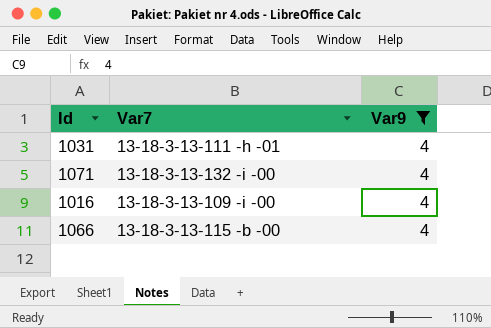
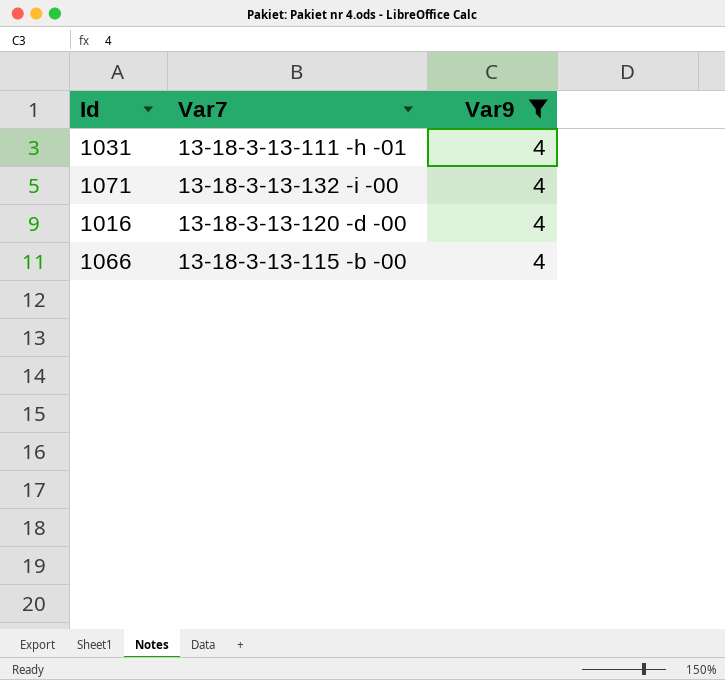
1016 | Var7: 13-18-3-13-109 -i -00 -> 13-18-3-13-120 -d -00

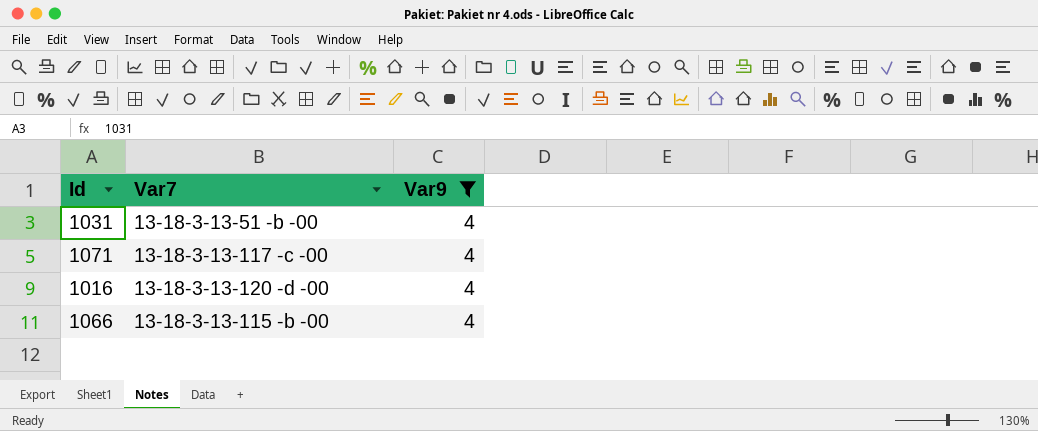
1031 | Var7: 13-18-3-13-111 -h -01 -> 13-18-3-13-51 -b -00
1071 | Var7: 13-18-3-13-132 -i -00 -> 13-18-3-13-117 -c -00

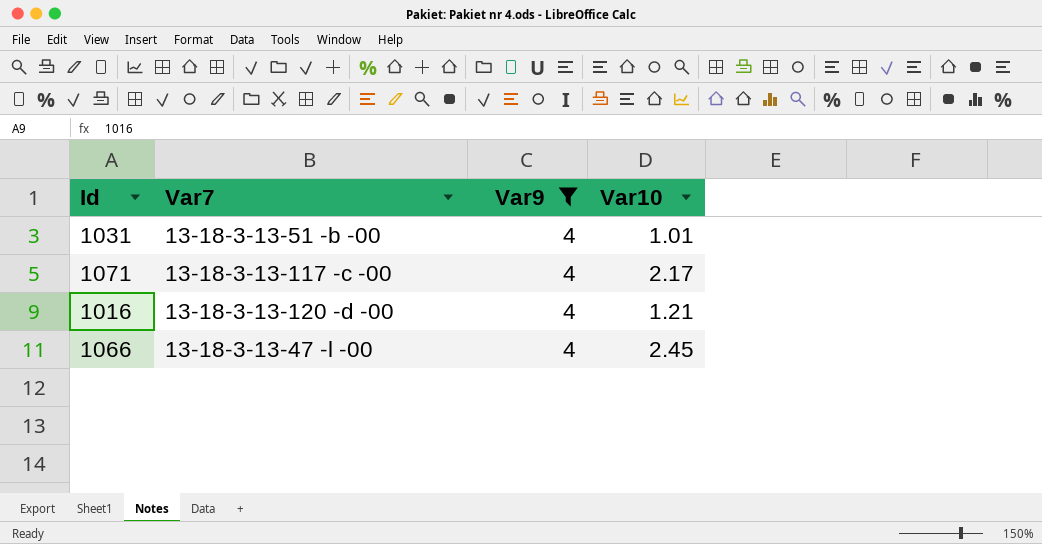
column Var10 | position: none -> 4
1066 | Var7: 13-18-3-13-115 -b -00 -> 13-18-3-13-47 -l -00

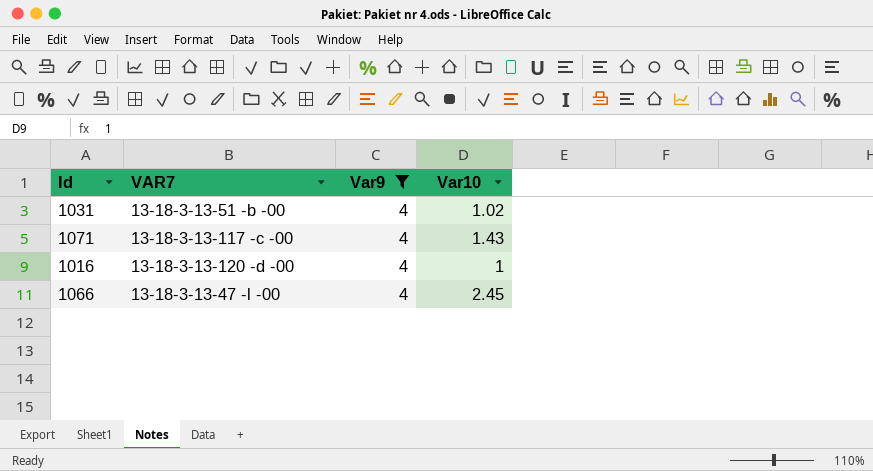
column name: Var7 -> VAR7
1031 | Var10: 1.01 -> 1.02
1071 | Var10: 2.17 -> 1.43
1016 | Var10: 1.21 -> 1

